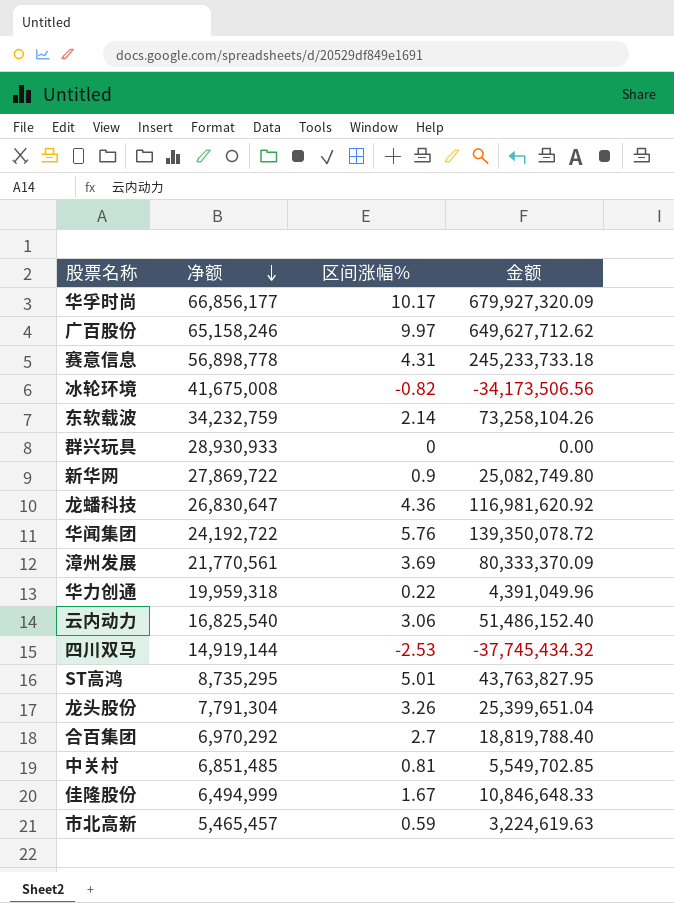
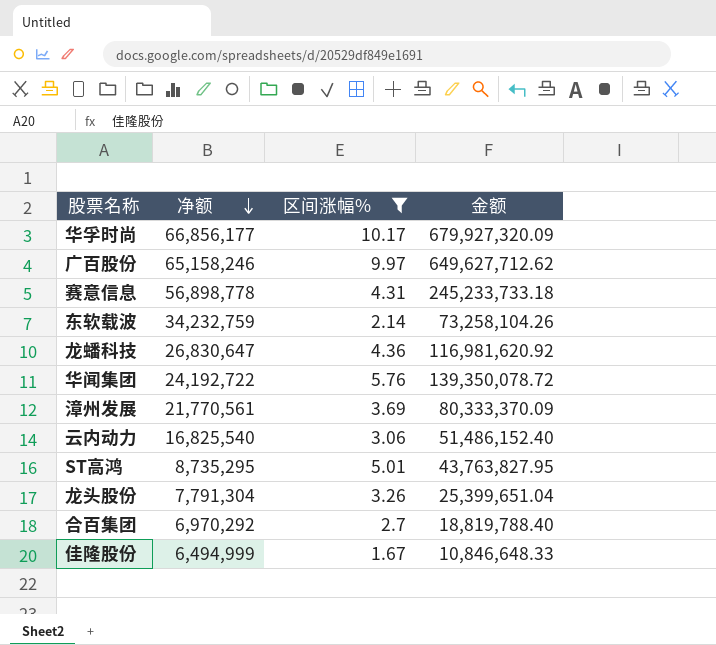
filter: none -> 区间涨幅% >= 1.67

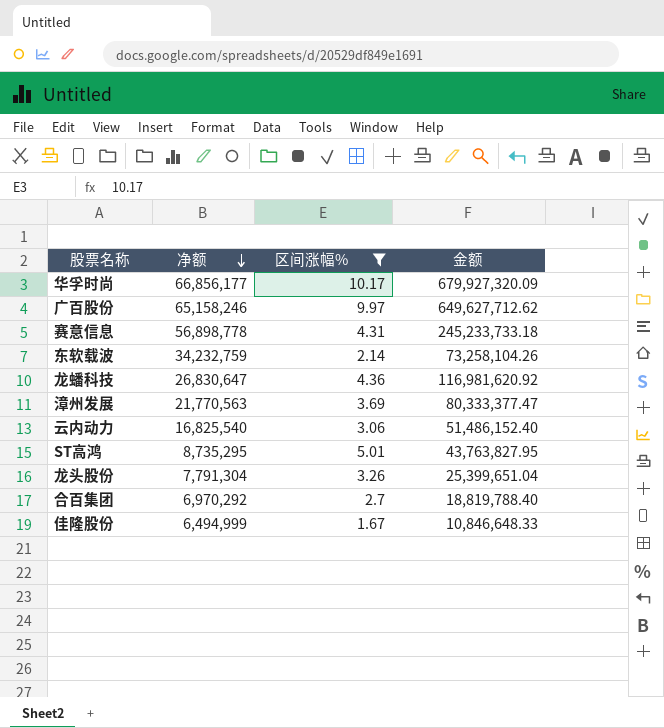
row 华闻集团: 24,192,722 | 5.76 | 139,350,078.72 -> none
漳州发展 | 净额: 21,770,561 -> 21,770,563
漳州发展 | 金额: 80,333,370.09 -> 80,333,377.47

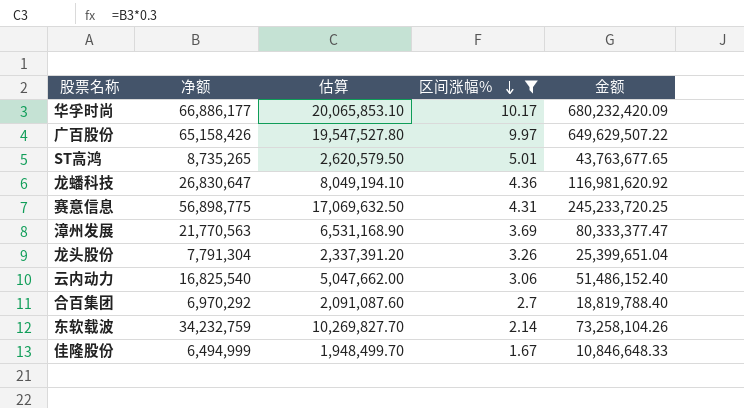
row order: 净额 descending -> 区间涨幅% descending
column 估算 | formula: none -> [净额] * 0.3
华孚时尚 | 净额: 66,856,177 -> 66,886,177
华孚时尚 | 金额: 679,927,320.09 -> 680,232,420.09
广百股份 | 净额: 65,158,246 -> 65,158,426
广百股份 | 金额: 649,627,712.62 -> 649,629,507.22
ST高鸿 | 净额: 8,735,295 -> 8,735,265
ST高鸿 | 金额: 43,763,827.95 -> 43,763,677.65
赛意信息 | 净额: 56,898,778 -> 56,898,775
赛意信息 | 金额: 245,233,733.18 -> 245,233,720.25

